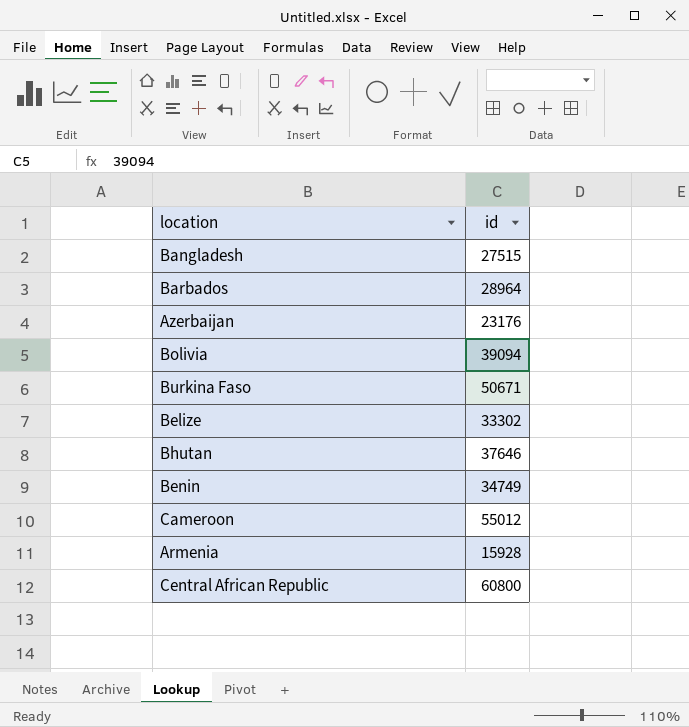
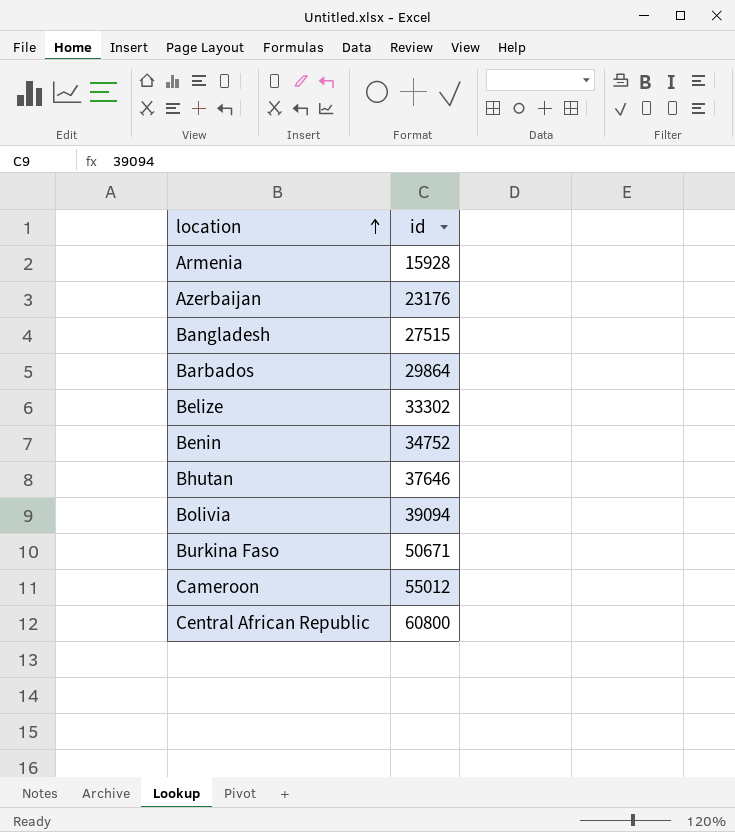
row order: none -> location ascending
Barbados | id: 28964 -> 29864
Benin | id: 34749 -> 34752

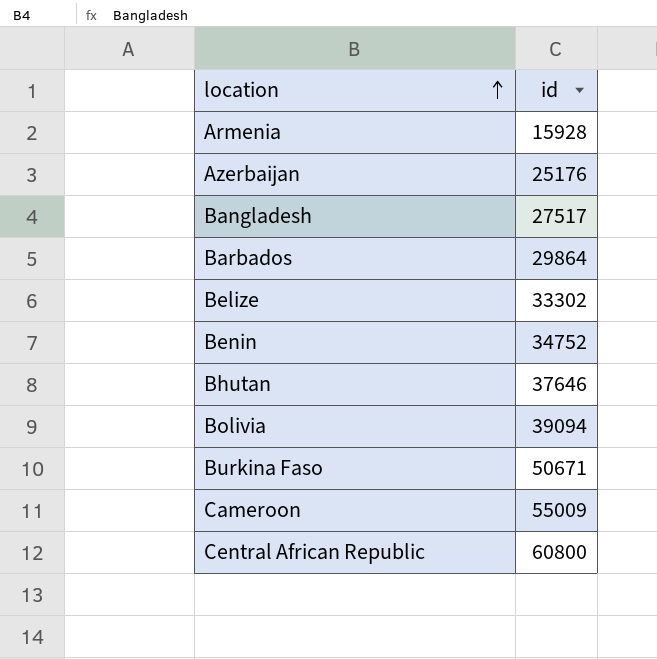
Azerbaijan | id: 23176 -> 25176
Bangladesh | id: 27515 -> 27517
Cameroon | id: 55012 -> 55009

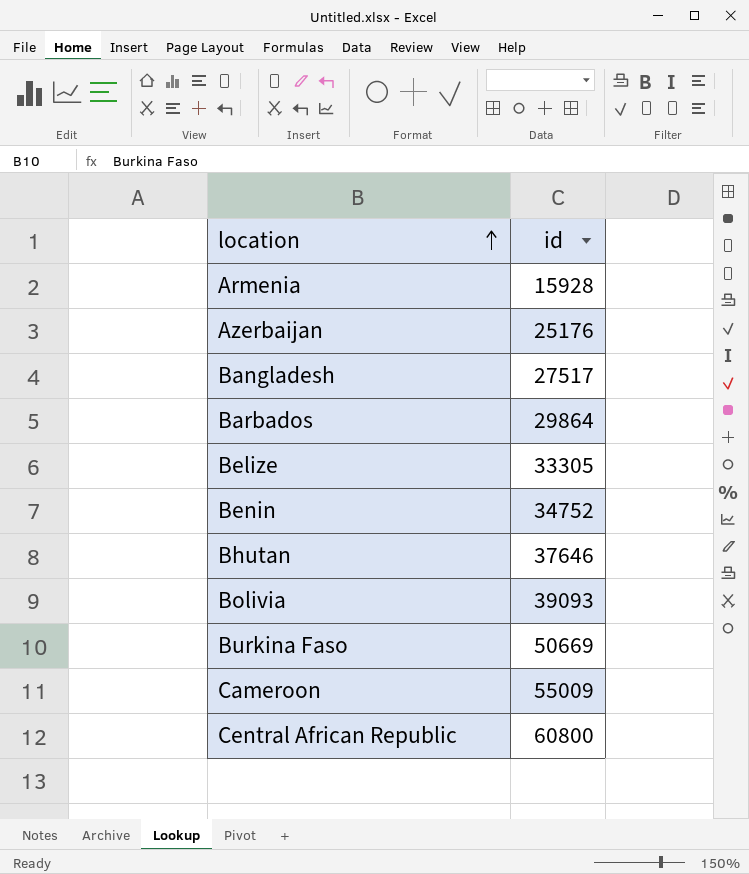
Belize | id: 33302 -> 33305
Bolivia | id: 39094 -> 39093
Burkina Faso | id: 50671 -> 50669

